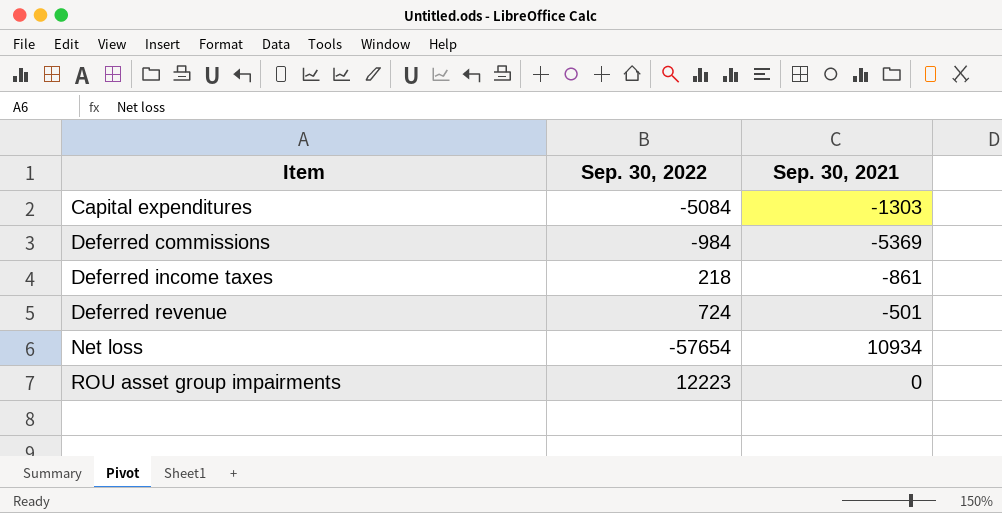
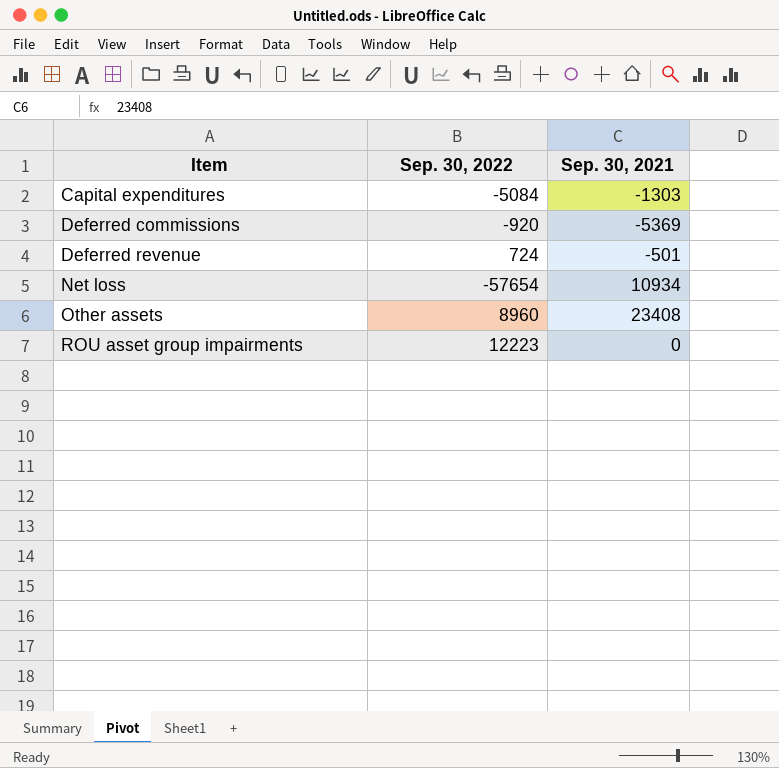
row Deferred income taxes: 218 | -861 -> none
Deferred commissions | Sep. 30, 2022: -984 -> -920
row Other assets: none -> 8960 | 23408

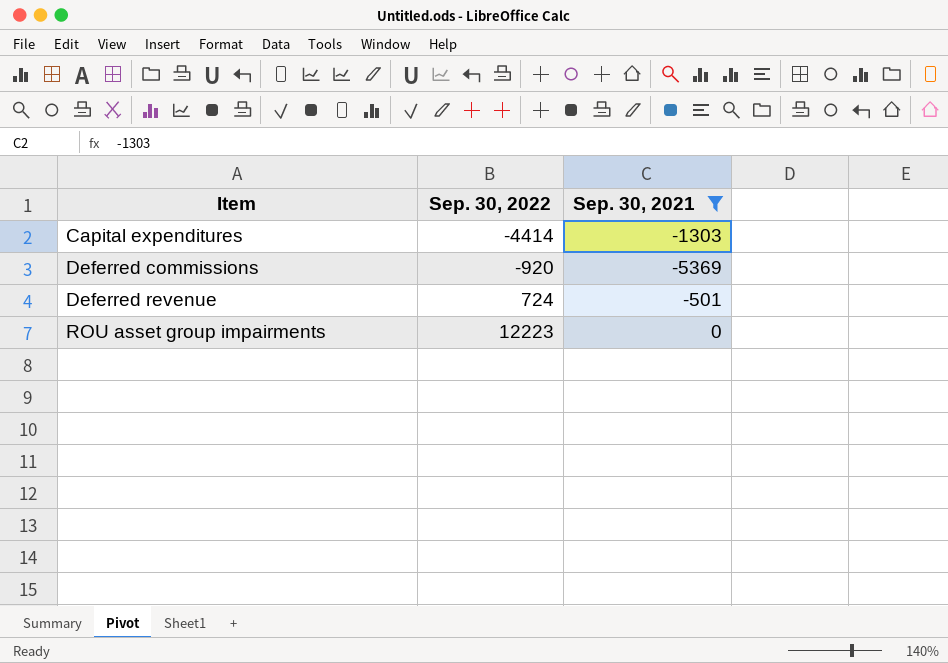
filter: none -> Sep. 30, 2021 <= 0
Capital expenditures | Sep. 30, 2022: -5084 -> -4414

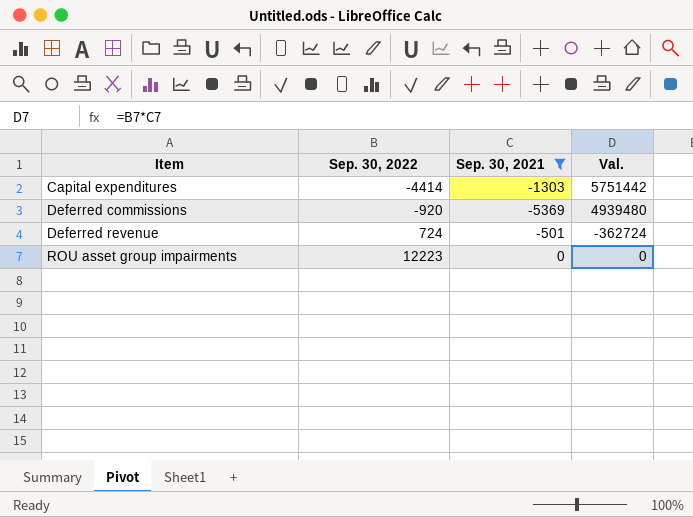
column Val. | formula: none -> [Sep. 30, 2022] * [Sep. 30, 2021]

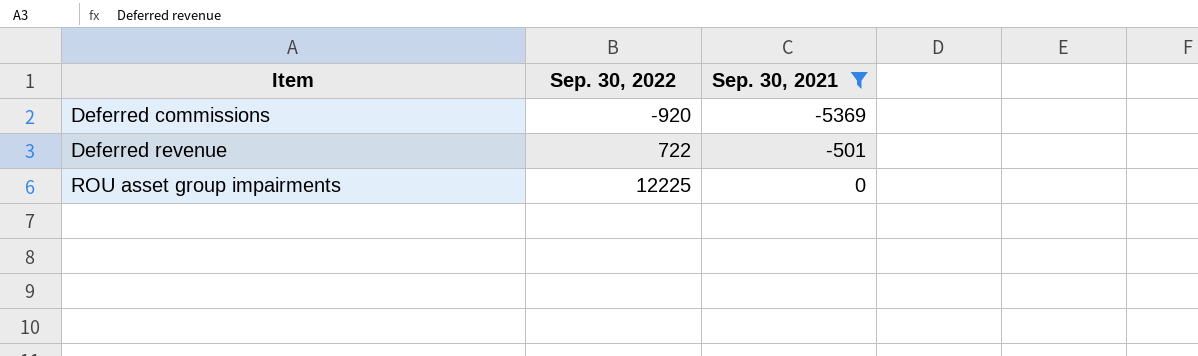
column Val. | formula: [Sep. 30, 2022] * [Sep. 30, 2021] -> none
row Capital expenditures: -4414 | -1303 | 5751442 -> none
Deferred revenue | Sep. 30, 2022: 724 -> 722
ROU asset group impairments | Sep. 30, 2022: 12223 -> 12225

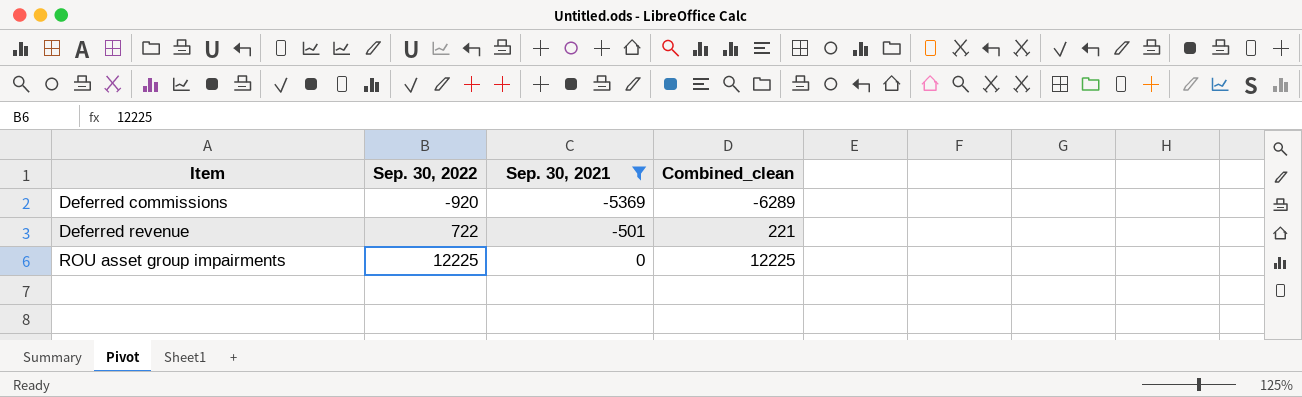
column Combined_clean | formula: none -> [Sep. 30, 2022] + [Sep. 30, 2021]

